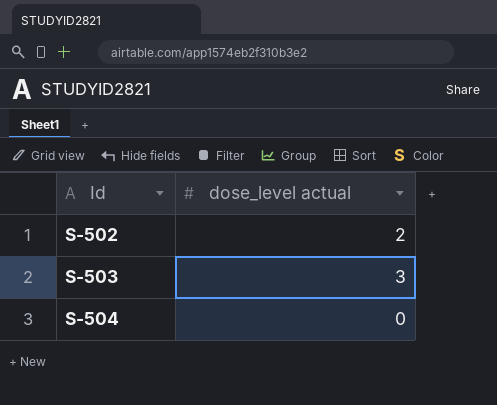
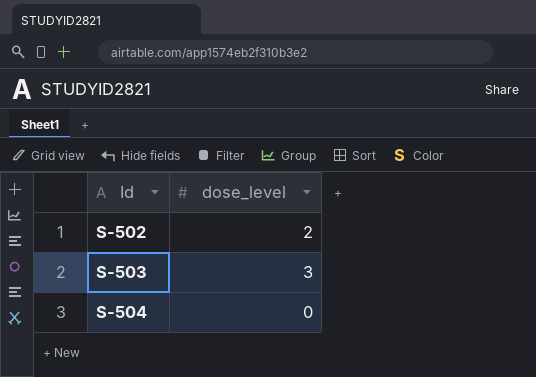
column name: dose_level actual -> dose_level

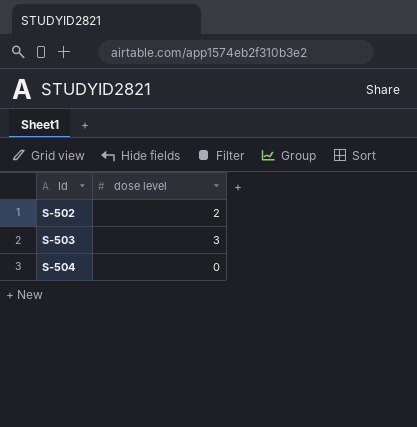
column name: dose_level -> dose level

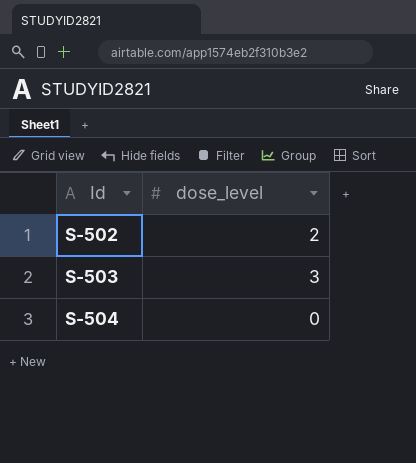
column name: dose level -> dose_level

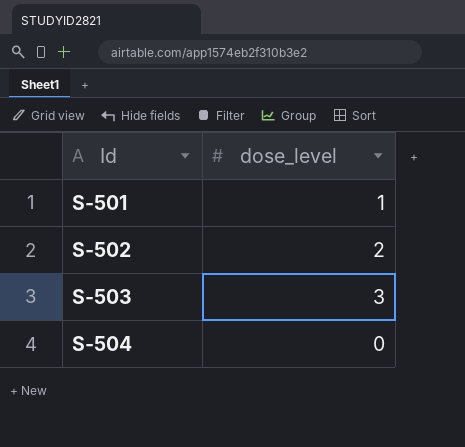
row S-501: none -> 1

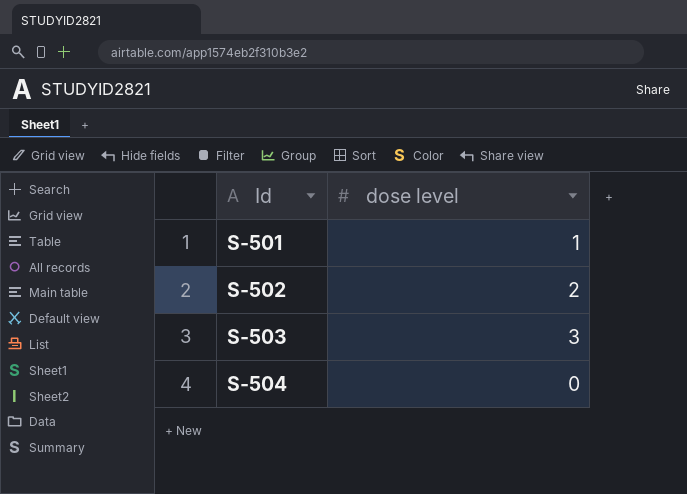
column name: dose_level -> dose level

